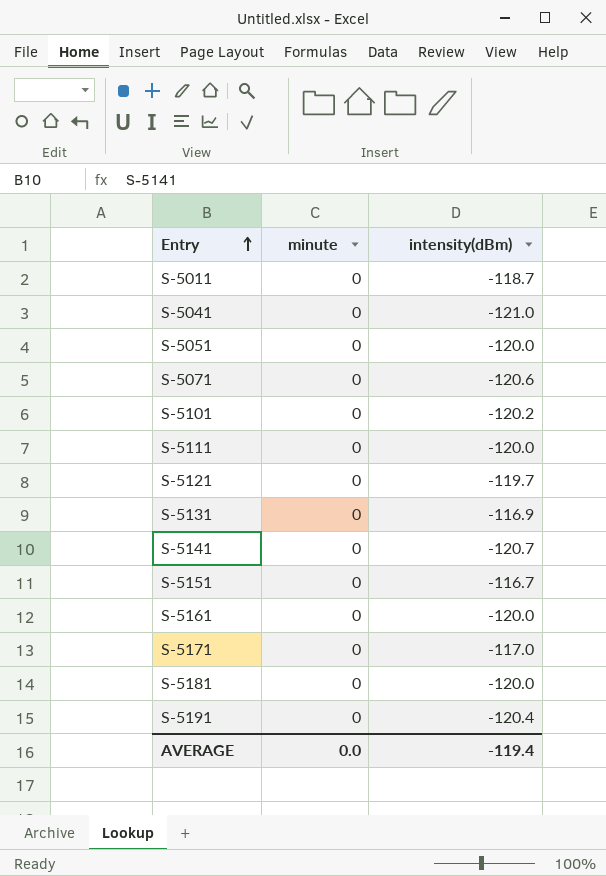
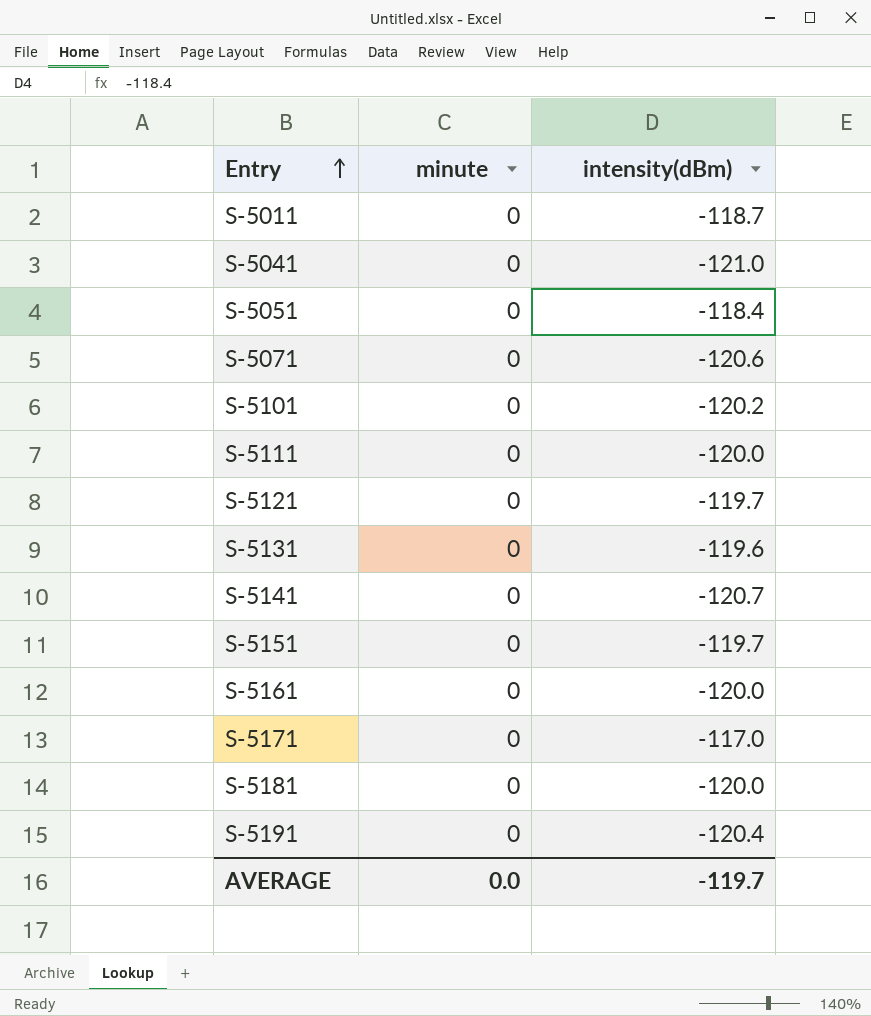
S-5051 | intensity(dBm): -120.0 -> -118.4
S-5131 | intensity(dBm): -116.9 -> -119.6
S-5151 | intensity(dBm): -116.7 -> -119.7
AVERAGE | intensity(dBm): -119.4 -> -119.7

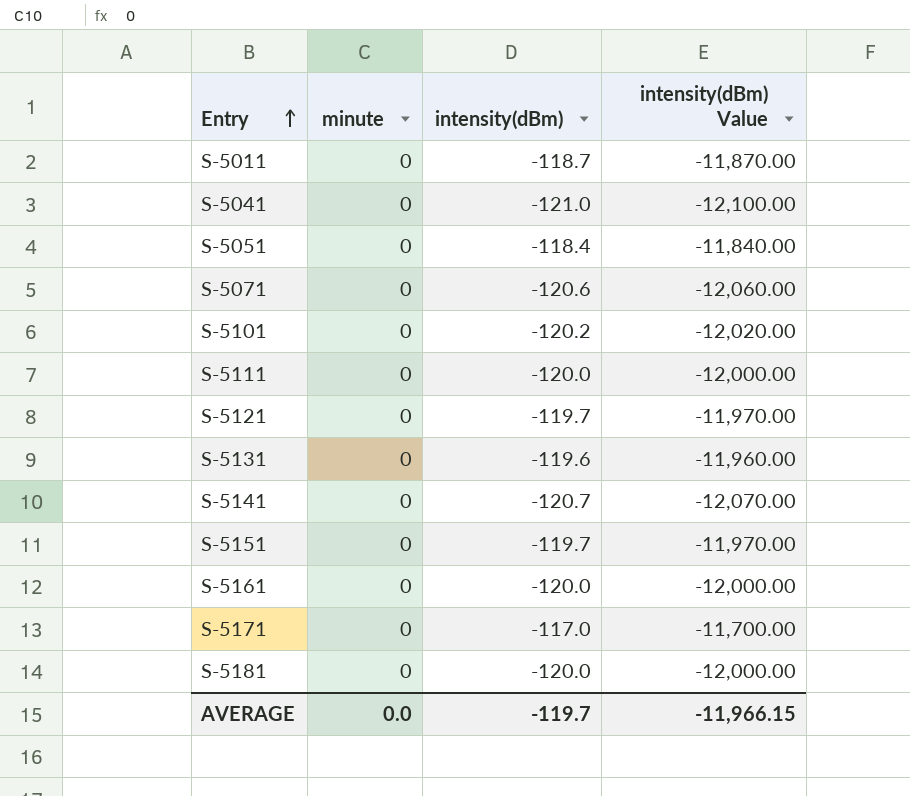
column intensity(dBm) Value | formula: none -> [intensity(dBm)] * 100
row S-5191: 0 | -120.4 -> none

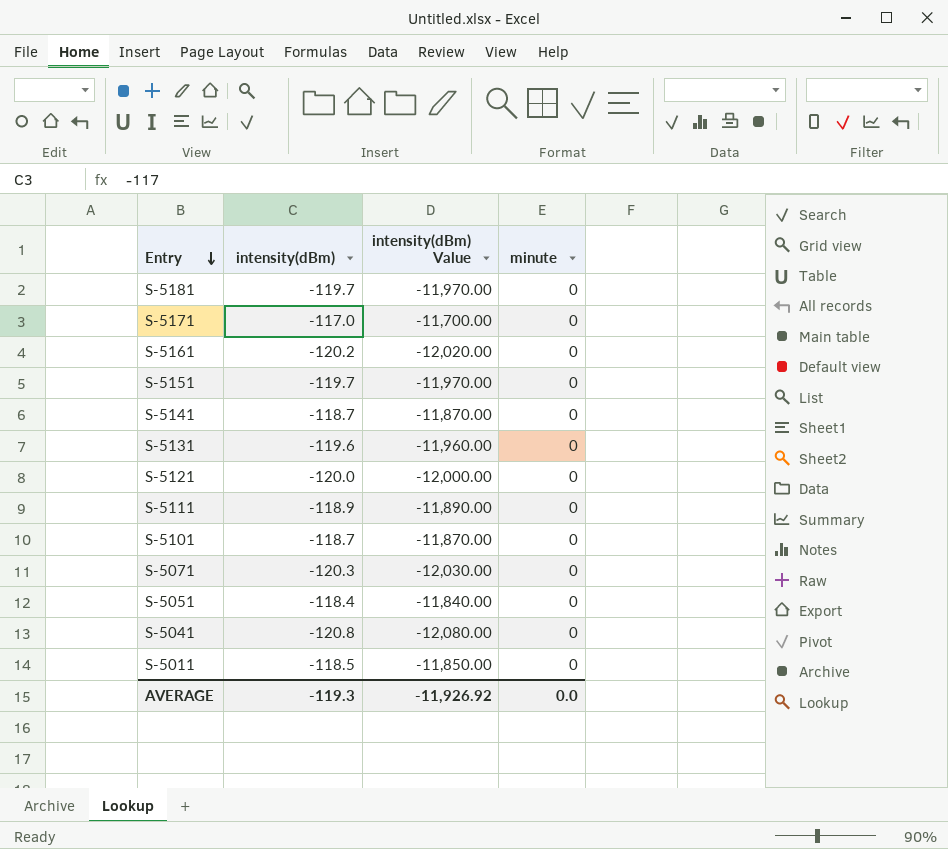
row order: Entry ascending -> Entry descending
column minute | position: 2 -> 4
S-5181 | intensity(dBm): -120.0 -> -119.7
S-5181 | intensity(dBm) Value: -12,000.00 -> -11,970.00
S-5161 | intensity(dBm): -120.0 -> -120.2
S-5161 | intensity(dBm) Value: -12,000.00 -> -12,020.00
S-5141 | intensity(dBm): -120.7 -> -118.7
S-5141 | intensity(dBm) Value: -12,070.00 -> -11,870.00
S-5121 | intensity(dBm): -119.7 -> -120.0
S-5121 | intensity(dBm) Value: -11,970.00 -> -12,000.00
S-5111 | intensity(dBm): -120.0 -> -118.9
S-5111 | intensity(dBm) Value: -12,000.00 -> -11,890.00
S-5101 | intensity(dBm): -120.2 -> -118.7
S-5101 | intensity(dBm) Value: -12,020.00 -> -11,870.00
S-5071 | intensity(dBm): -120.6 -> -120.3
S-5071 | intensity(dBm) Value: -12,060.00 -> -12,030.00
S-5041 | intensity(dBm): -121.0 -> -120.8
S-5041 | intensity(dBm) Value: -12,100.00 -> -12,080.00
S-5011 | intensity(dBm): -118.7 -> -118.5
S-5011 | intensity(dBm) Value: -11,870.00 -> -11,850.00
AVERAGE | intensity(dBm): -119.7 -> -119.3
AVERAGE | intensity(dBm) Value: -11,966.15 -> -11,926.92

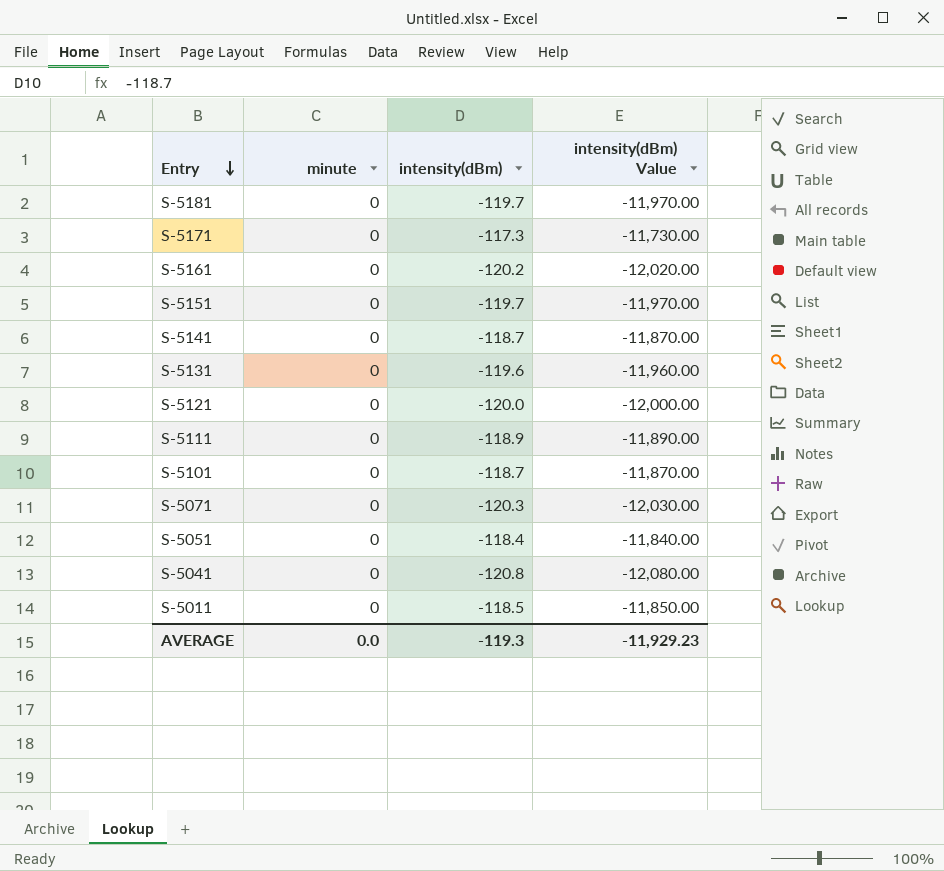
column minute | position: 4 -> 2
S-5171 | intensity(dBm): -117.0 -> -117.3
S-5171 | intensity(dBm) Value: -11,700.00 -> -11,730.00
AVERAGE | intensity(dBm) Value: -11,926.92 -> -11,929.23

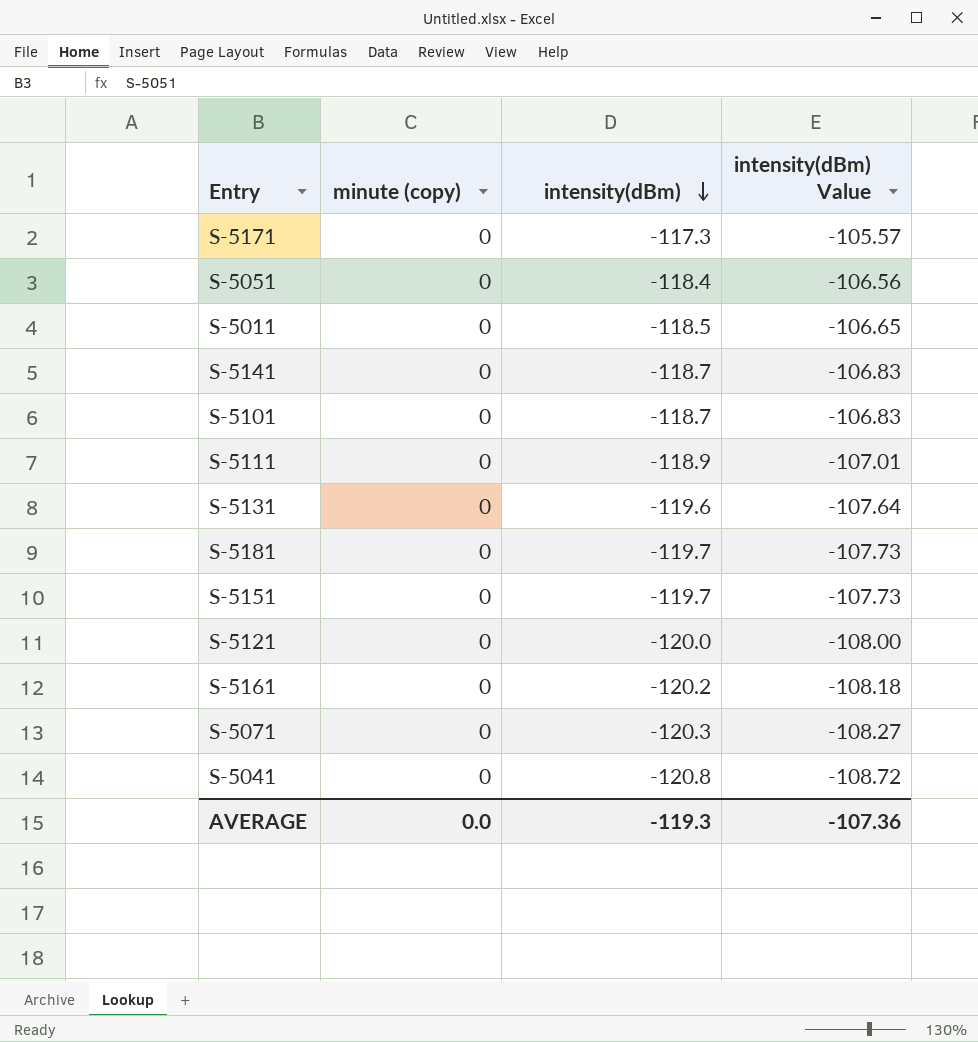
row order: Entry descending -> intensity(dBm) descending
column name: minute -> minute (copy)
column intensity(dBm) Value | formula: [intensity(dBm)] * 100 -> [intensity(dBm)] * 0.9
AVERAGE | intensity(dBm) Value: -11,929.23 -> -107.36

